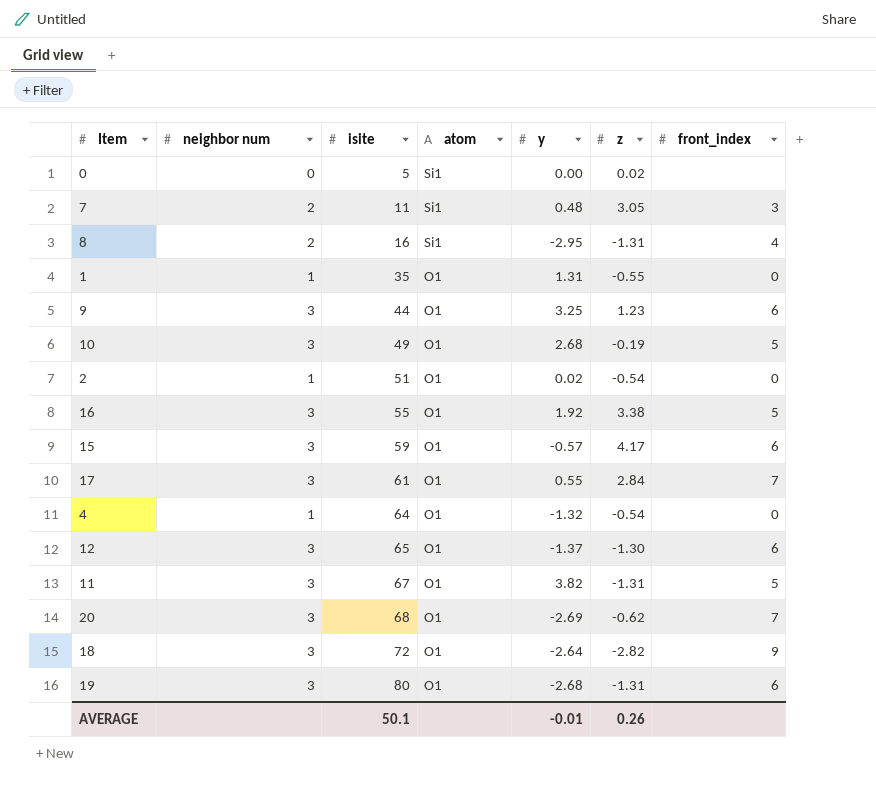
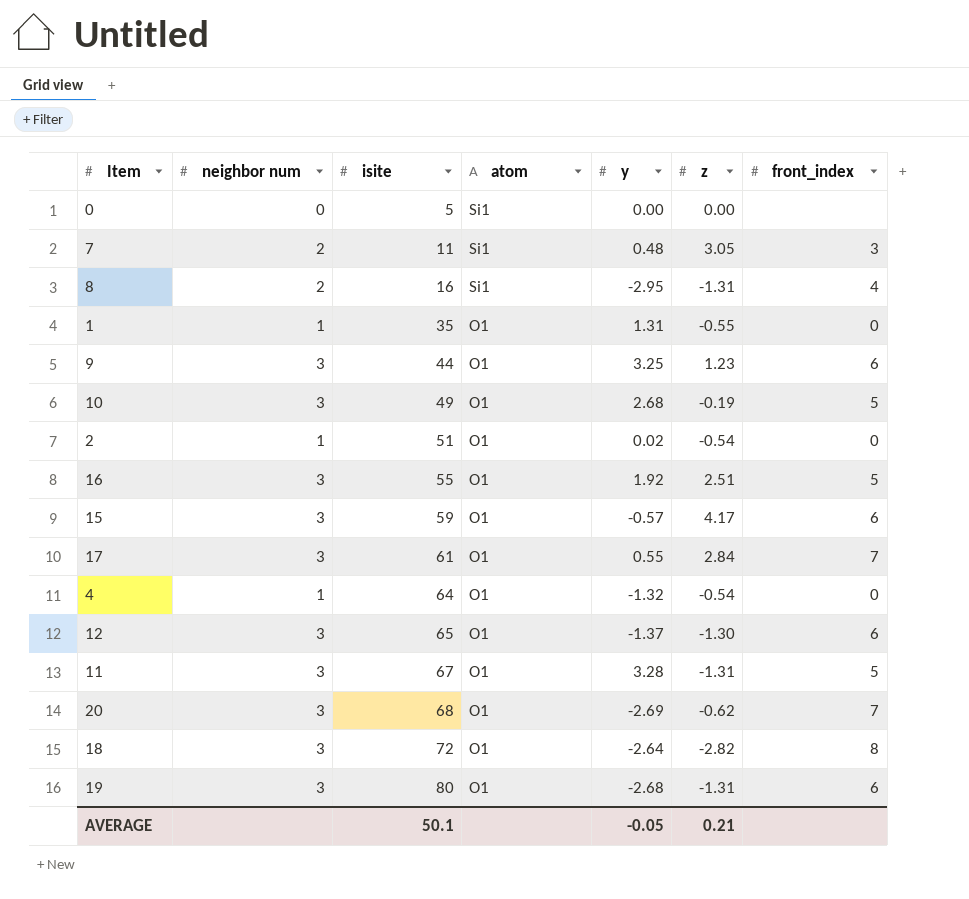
0 | z: 0.02 -> 0.00
16 | z: 3.38 -> 2.51
11 | y: 3.82 -> 3.28
18 | front_index: 9 -> 8
AVERAGE | y: -0.01 -> -0.05
AVERAGE | z: 0.26 -> 0.21

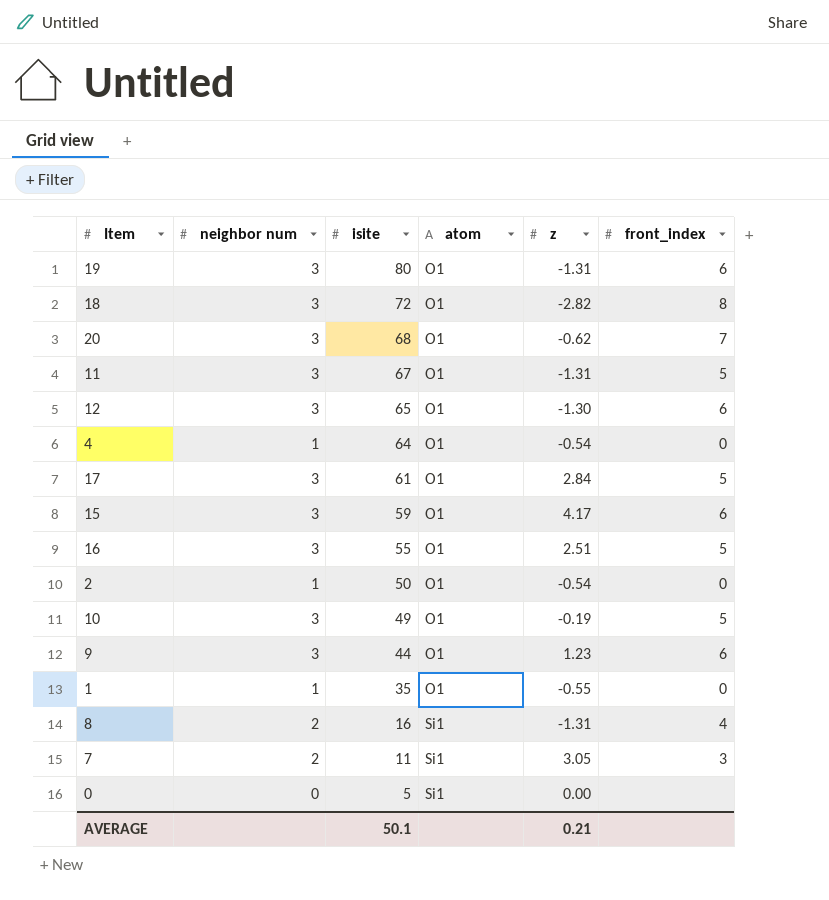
row order: isite ascending -> isite descending
column y | position: 5 -> none
17 | front_index: 7 -> 5
2 | isite: 51 -> 50

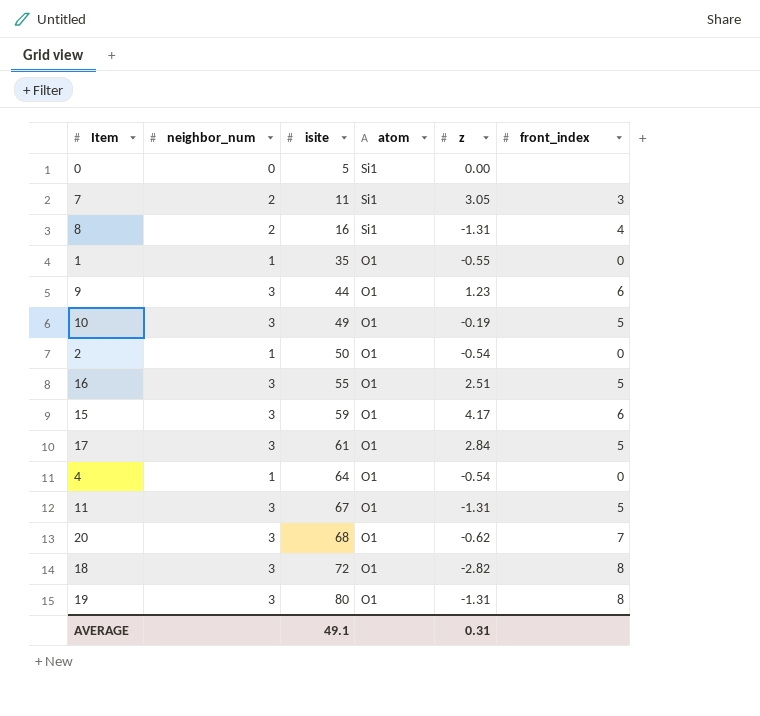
row order: isite descending -> isite ascending
column name: neighbor num -> neighbor_num
row 12: 3 | 65 | O1 | -1.30 | 6 -> none
19 | front_index: 6 -> 8
AVERAGE | isite: 50.1 -> 49.1
AVERAGE | z: 0.21 -> 0.31

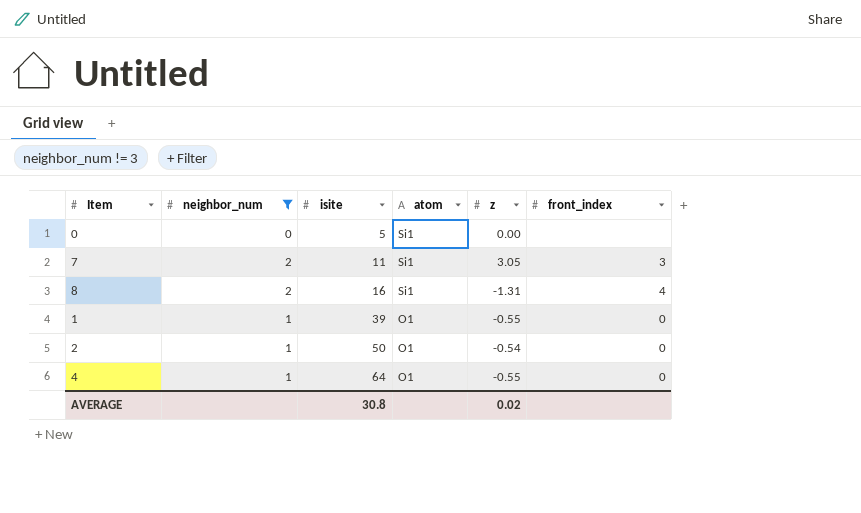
filter: none -> neighbor_num != 3
1 | isite: 35 -> 39
4 | z: -0.54 -> -0.55
AVERAGE | isite: 49.1 -> 30.8
AVERAGE | z: 0.31 -> 0.02

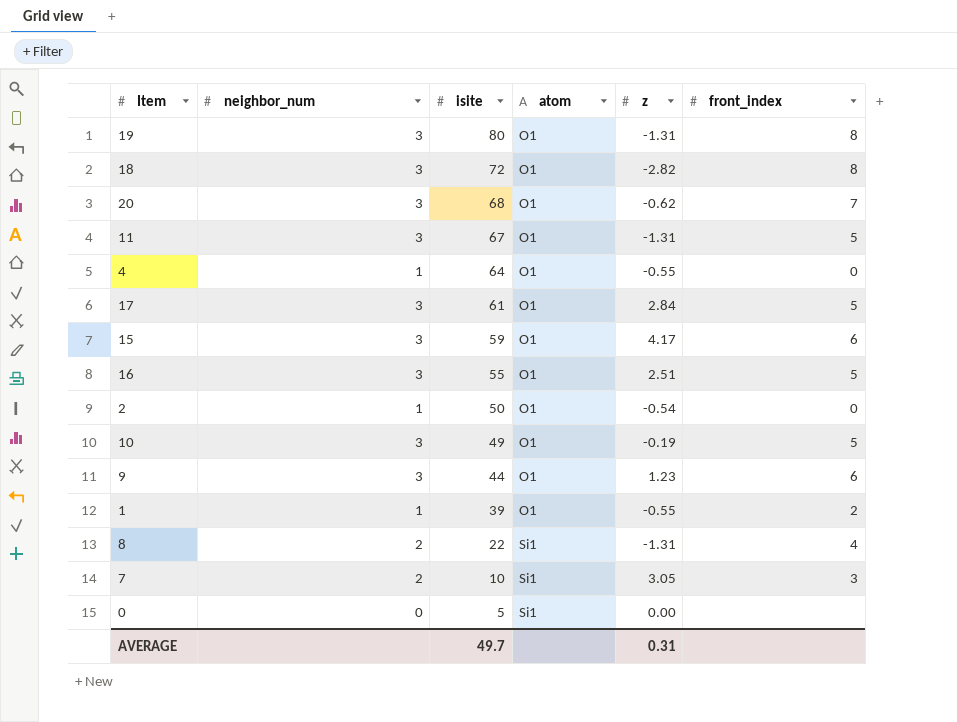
filter: neighbor_num != 3 -> none
row order: isite ascending -> isite descending
1 | front_index: 0 -> 2
8 | isite: 16 -> 22
7 | isite: 11 -> 10
AVERAGE | isite: 30.8 -> 49.7
AVERAGE | z: 0.02 -> 0.31

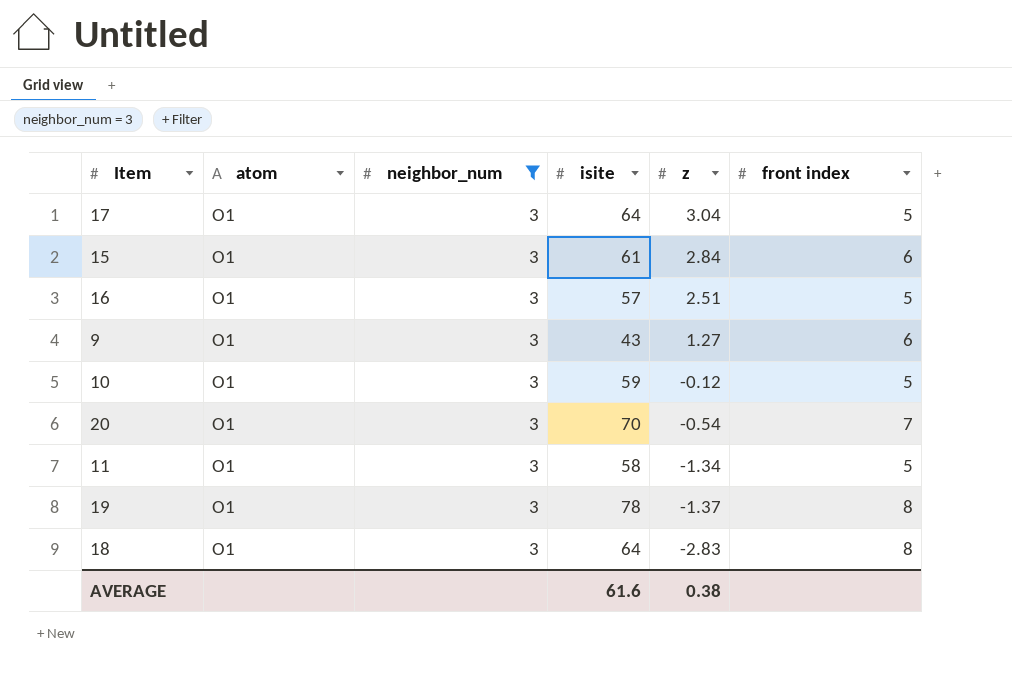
filter: none -> neighbor_num = 3
row order: isite descending -> z descending
column atom | position: 4 -> 2
column name: front_index -> front index
17 | isite: 61 -> 64
17 | z: 2.84 -> 3.04
15 | isite: 59 -> 61
15 | z: 4.17 -> 2.84
16 | isite: 55 -> 57
9 | isite: 44 -> 43
9 | z: 1.23 -> 1.27
10 | isite: 49 -> 59
10 | z: -0.19 -> -0.12
20 | isite: 68 -> 70
20 | z: -0.62 -> -0.54
11 | isite: 67 -> 58
11 | z: -1.31 -> -1.34
19 | isite: 80 -> 78
19 | z: -1.31 -> -1.37
18 | isite: 72 -> 64
18 | z: -2.82 -> -2.83
AVERAGE | isite: 49.7 -> 61.6
AVERAGE | z: 0.31 -> 0.38

